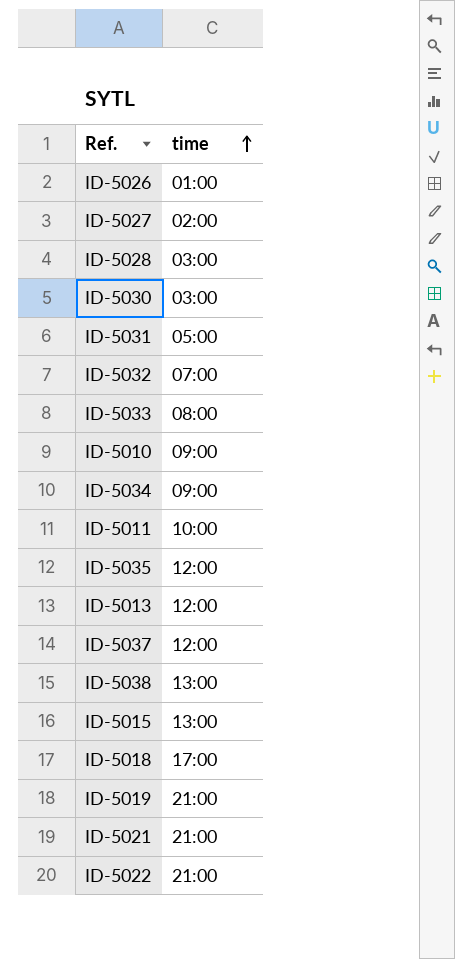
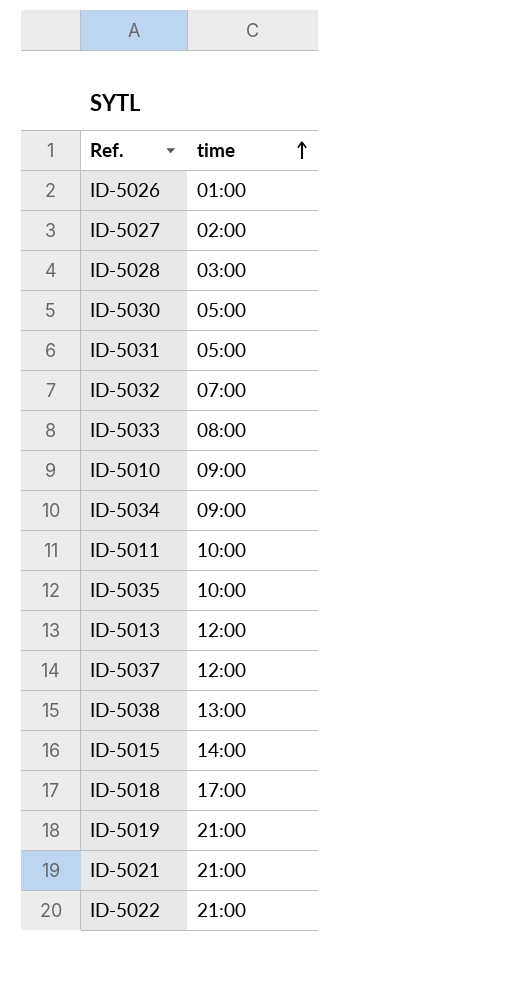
ID-5030 | time: 03:00 -> 05:00
ID-5035 | time: 12:00 -> 10:00
ID-5015 | time: 13:00 -> 14:00

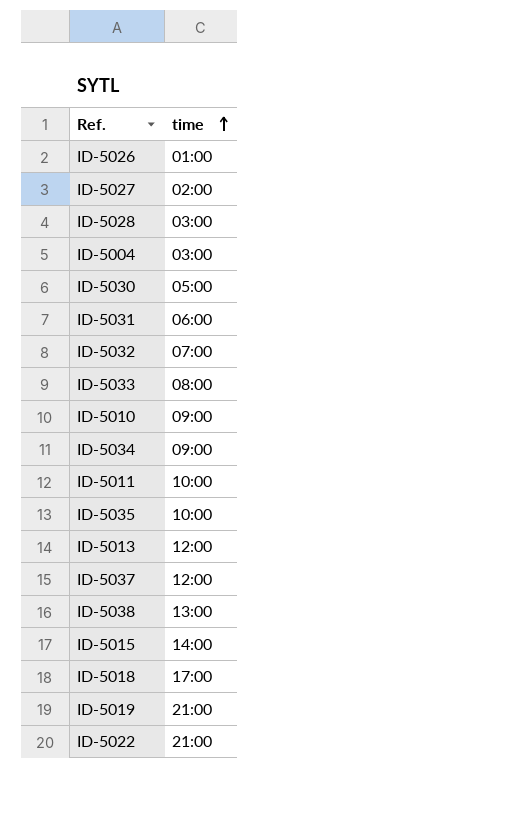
row ID-5021: 21:00 -> none
row ID-5004: none -> 03:00
ID-5031 | time: 05:00 -> 06:00

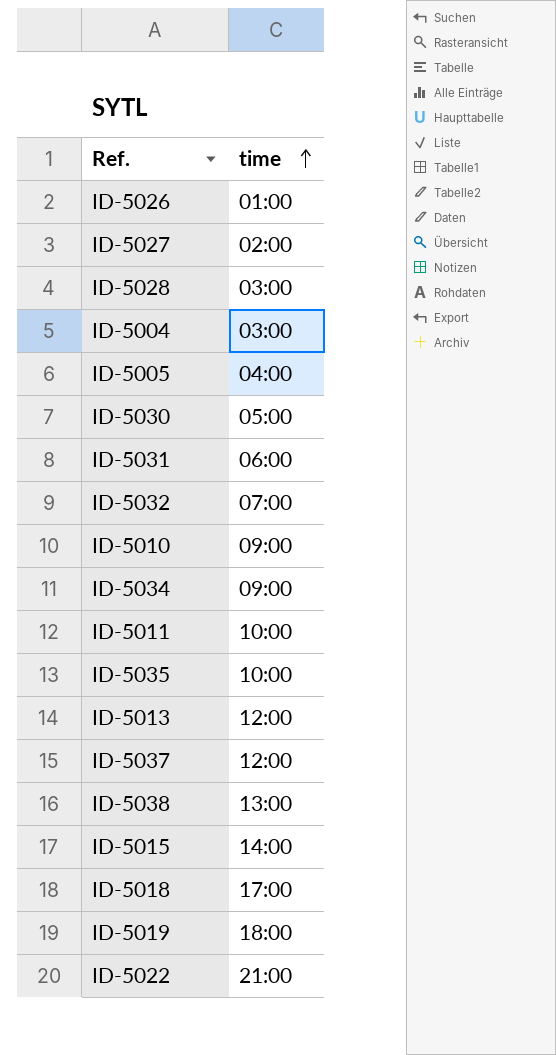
row ID-5033: 08:00 -> none
row ID-5005: none -> 04:00
ID-5019 | time: 21:00 -> 18:00

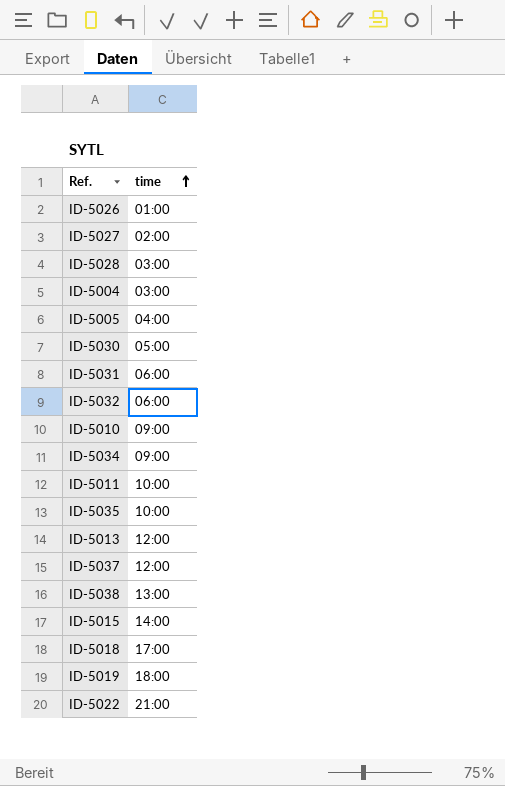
ID-5032 | time: 07:00 -> 06:00

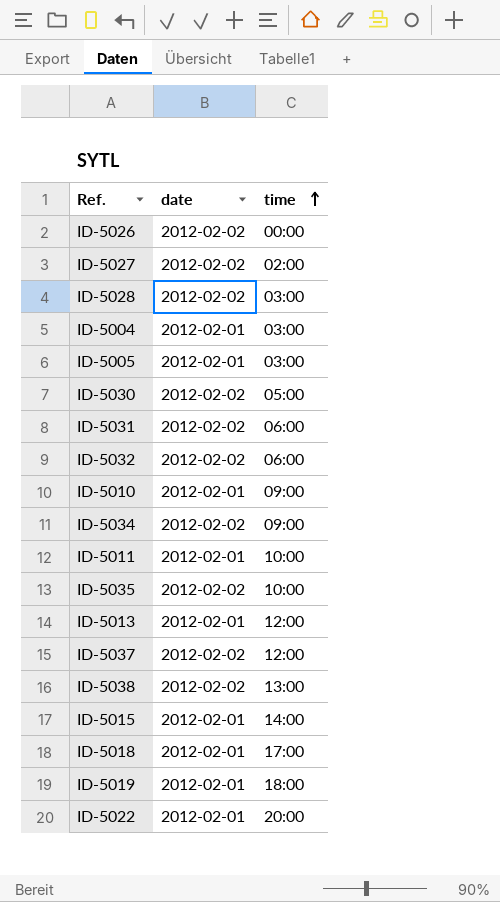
column date | position: none -> 2
ID-5026 | time: 01:00 -> 00:00
ID-5005 | time: 04:00 -> 03:00
ID-5022 | time: 21:00 -> 20:00

